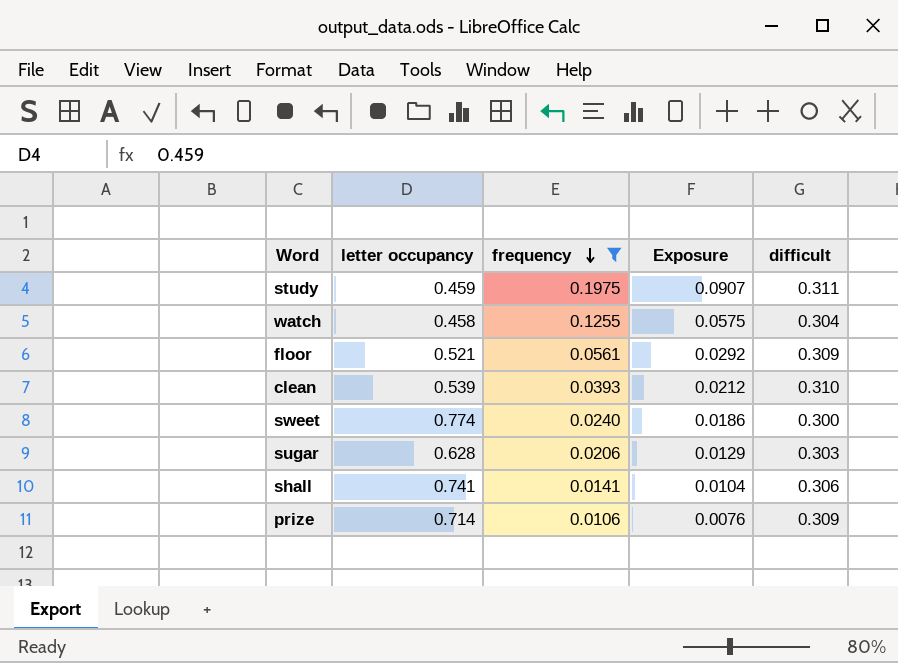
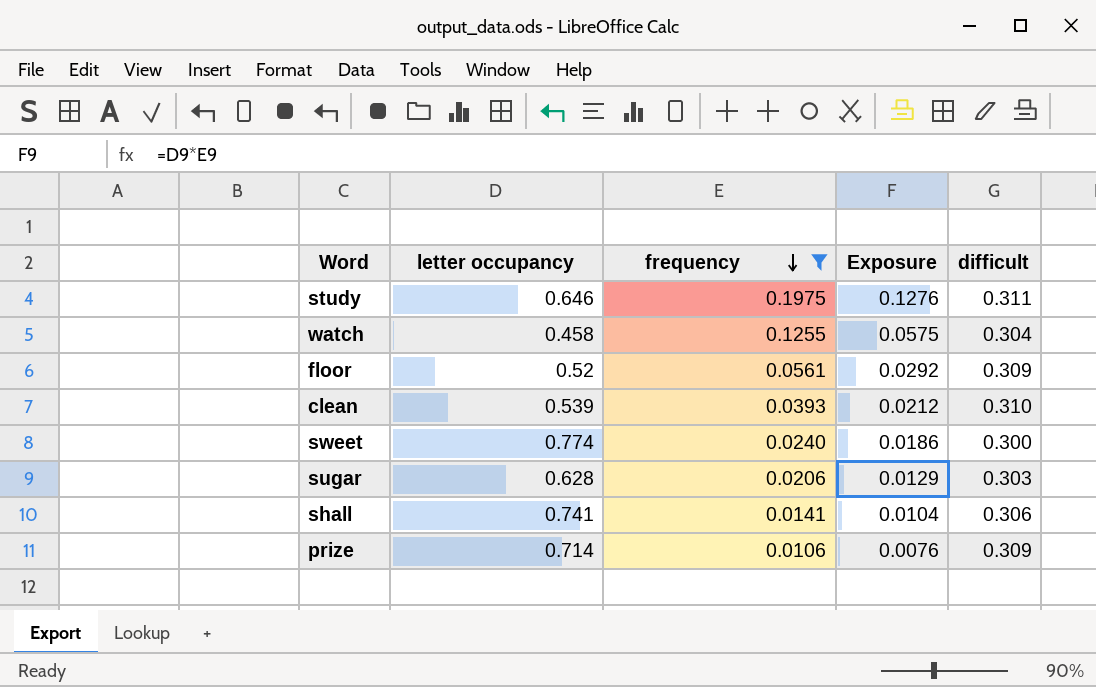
study | letter occupancy: 0.459 -> 0.646
study | Exposure: 0.0907 -> 0.1276
floor | letter occupancy: 0.521 -> 0.52

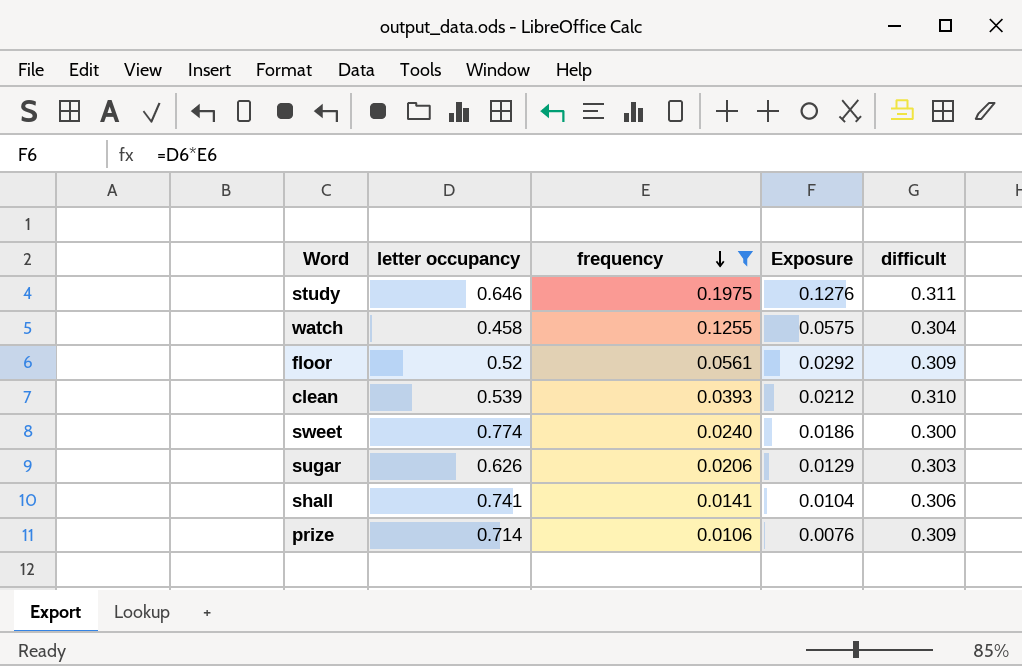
sugar | letter occupancy: 0.628 -> 0.626

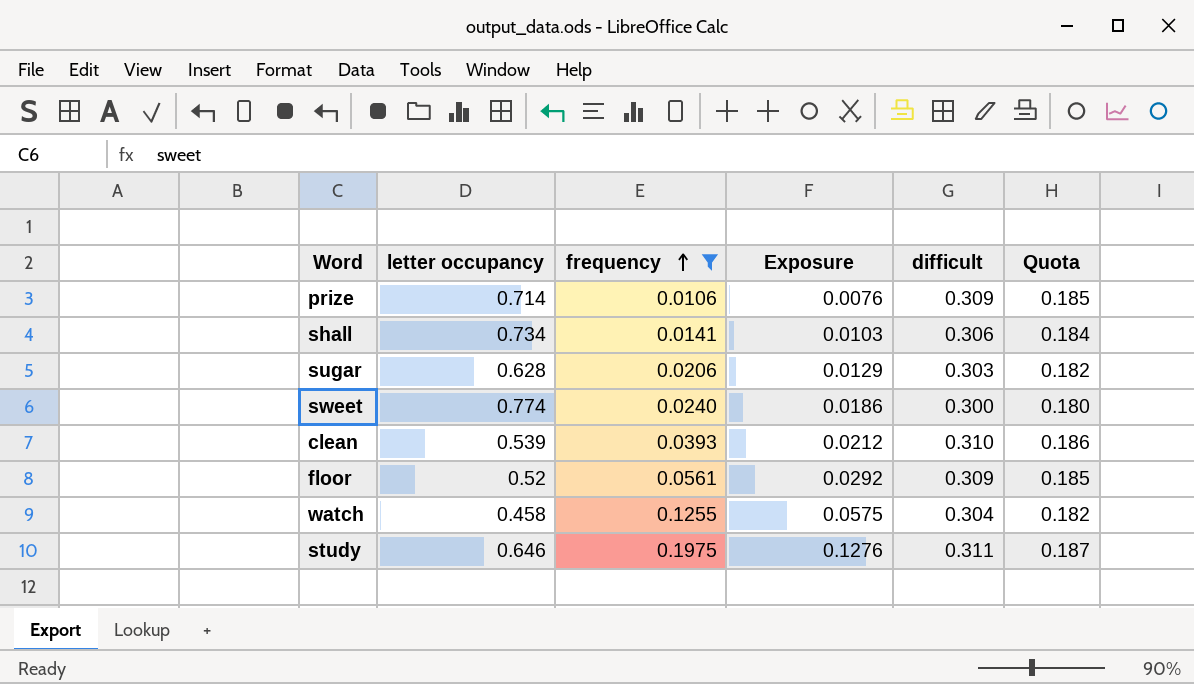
row order: frequency descending -> frequency ascending
column Quota | formula: none -> [difficult] * 0.6
shall | letter occupancy: 0.741 -> 0.734
shall | Exposure: 0.0104 -> 0.0103
sugar | letter occupancy: 0.626 -> 0.628

